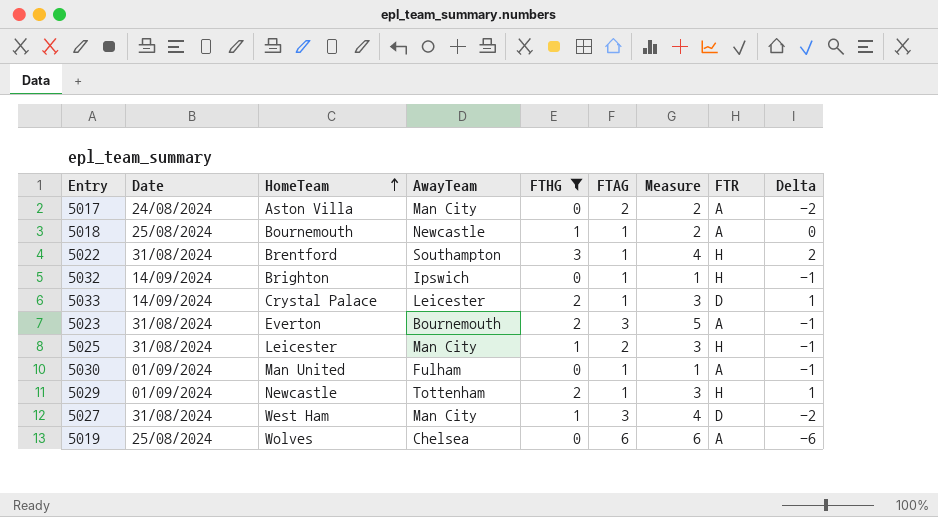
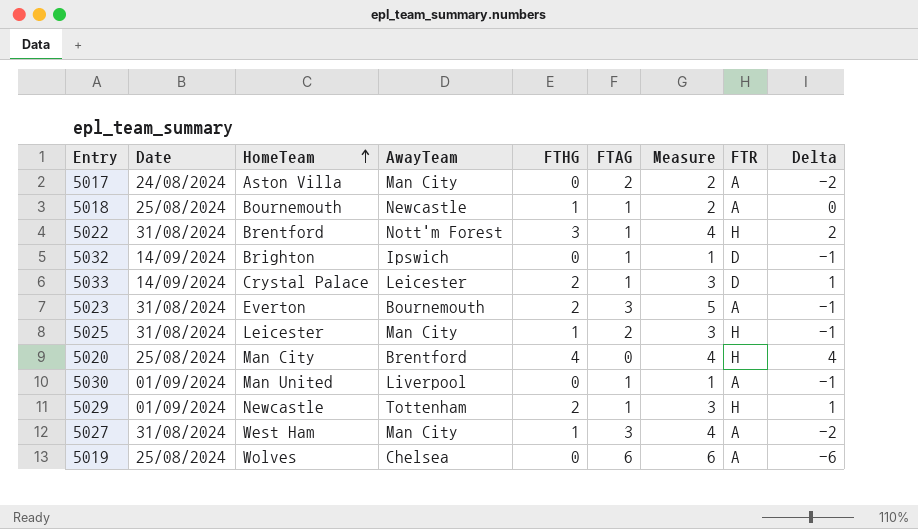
filter: FTHG != 4 -> none
5022 | AwayTeam: Southampton -> Nott'm Forest
5032 | FTR: H -> D
5030 | AwayTeam: Fulham -> Liverpool
5027 | FTR: D -> A

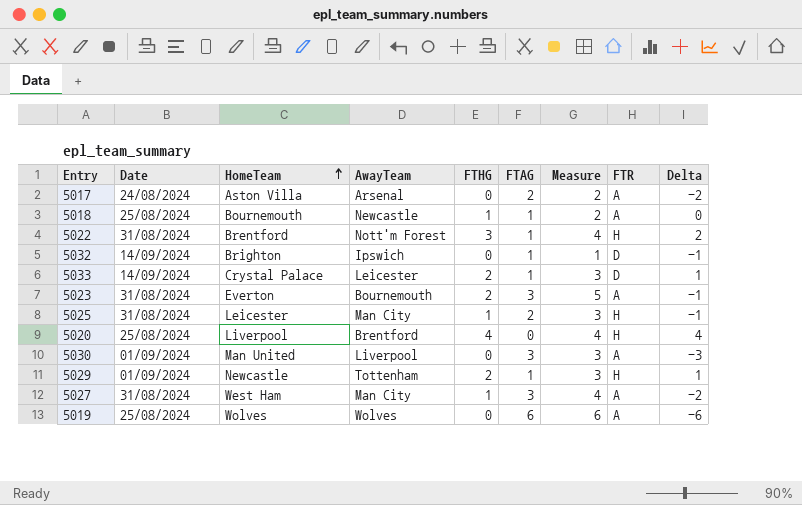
5017 | AwayTeam: Man City -> Arsenal
5020 | HomeTeam: Man City -> Liverpool
5030 | FTAG: 1 -> 3
5030 | Measure: 1 -> 3
5030 | Delta: -1 -> -3
5019 | AwayTeam: Chelsea -> Wolves

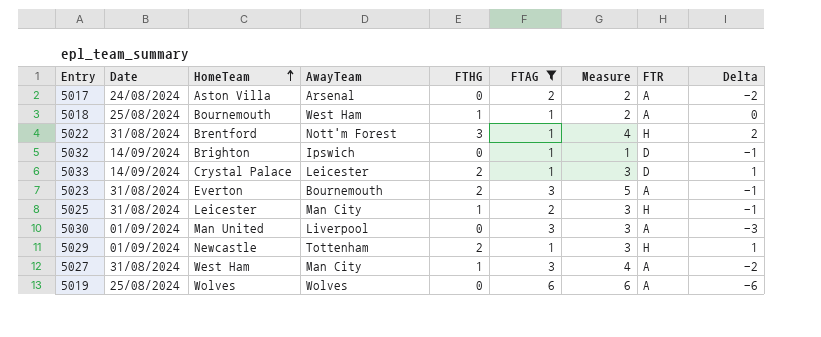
filter: none -> FTAG != 0
5018 | AwayTeam: Newcastle -> West Ham

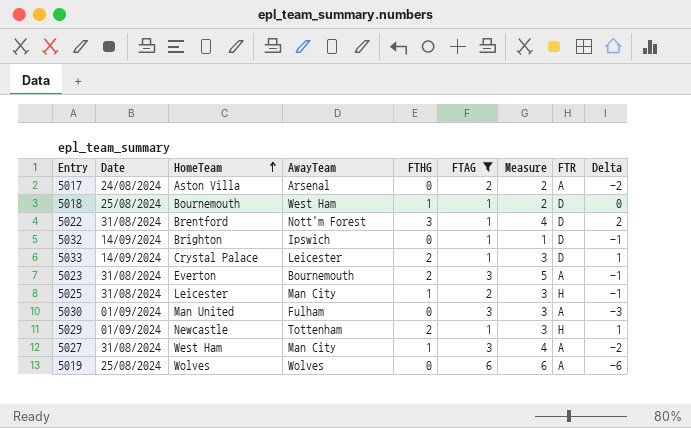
5018 | FTR: A -> D
5022 | FTR: H -> D
5030 | AwayTeam: Liverpool -> Fulham

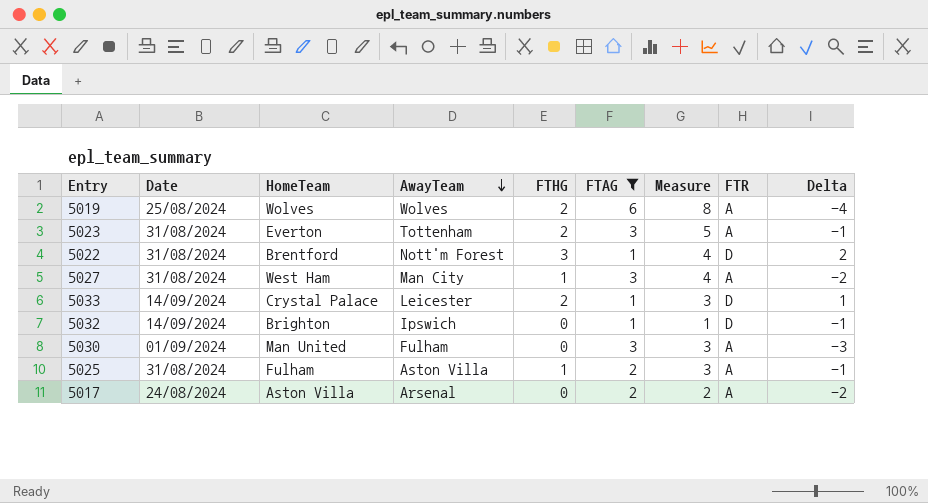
row order: HomeTeam ascending -> AwayTeam descending
row 5018: 25/08/2024 | Bournemouth | West Ham | 1 | 1 | 2 | D | 0 -> none
row 5029: 01/09/2024 | Newcastle | Tottenham | 2 | 1 | 3 | H | 1 -> none
5019 | FTHG: 0 -> 2
5019 | Measure: 6 -> 8
5019 | Delta: -6 -> -4
5023 | AwayTeam: Bournemouth -> Tottenham
5025 | HomeTeam: Leicester -> Fulham
5025 | AwayTeam: Man City -> Aston Villa
5025 | FTR: H -> A

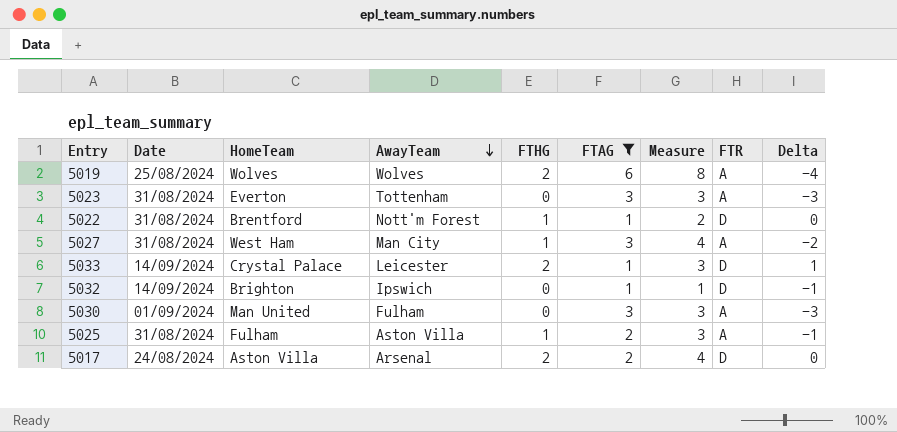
5023 | FTHG: 2 -> 0
5023 | Measure: 5 -> 3
5023 | Delta: -1 -> -3
5022 | FTHG: 3 -> 1
5022 | Measure: 4 -> 2
5022 | Delta: 2 -> 0
5017 | FTHG: 0 -> 2
5017 | Measure: 2 -> 4
5017 | FTR: A -> D
5017 | Delta: -2 -> 0

